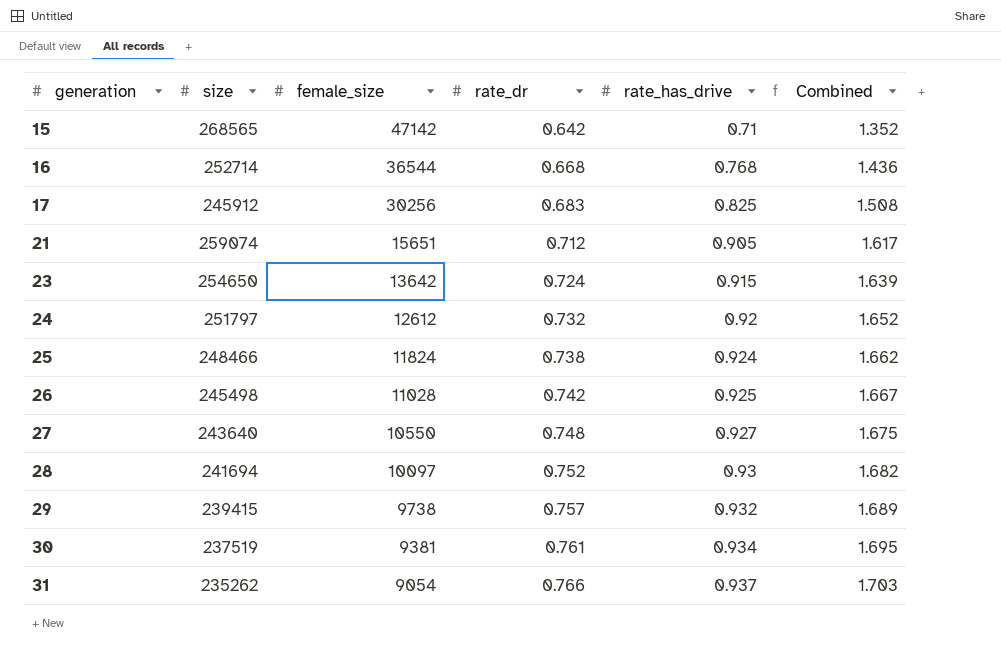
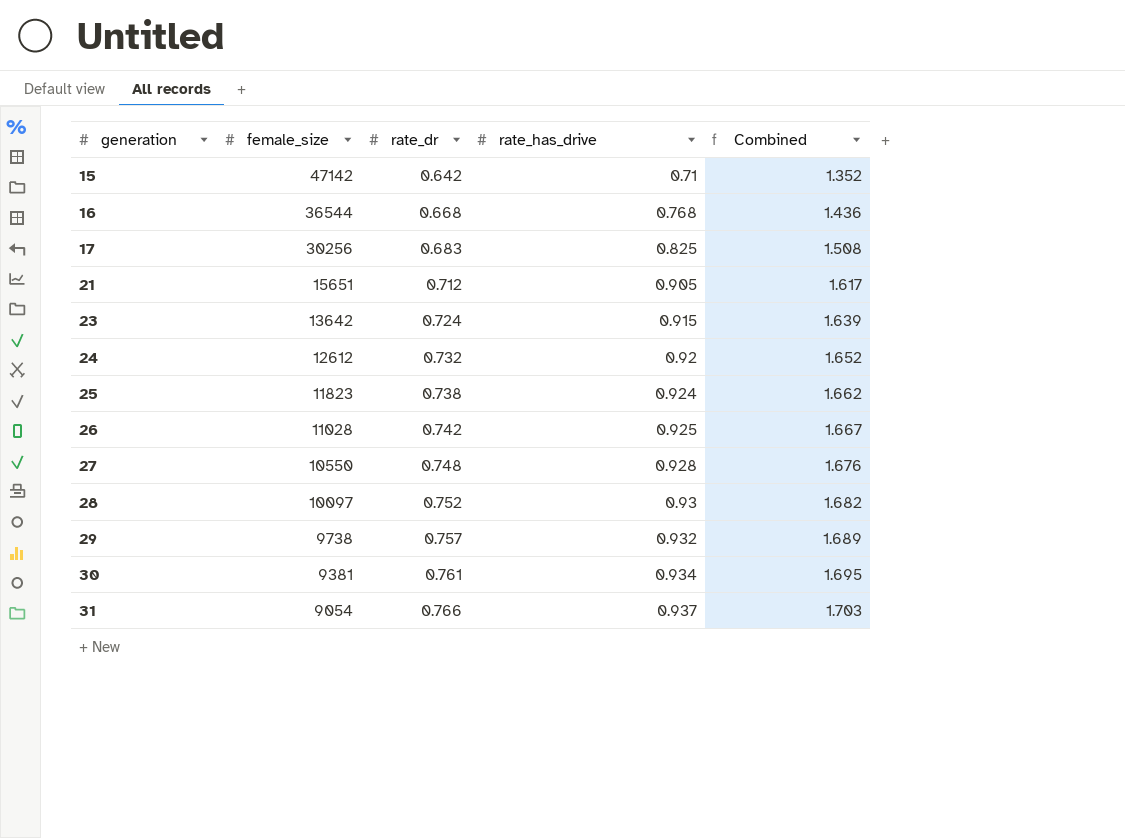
column size | position: 2 -> none
25 | female_size: 11824 -> 11823
27 | rate_has_drive: 0.927 -> 0.928
27 | Combined: 1.675 -> 1.676

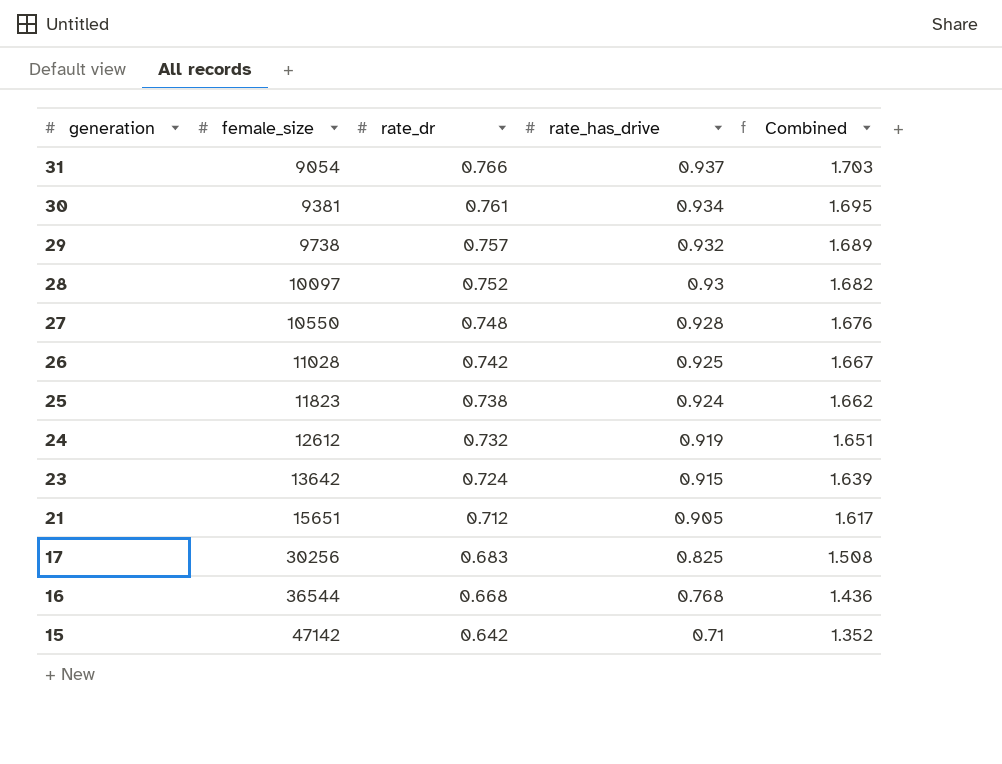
row order: generation ascending -> generation descending
24 | rate_has_drive: 0.92 -> 0.919
24 | Combined: 1.652 -> 1.651

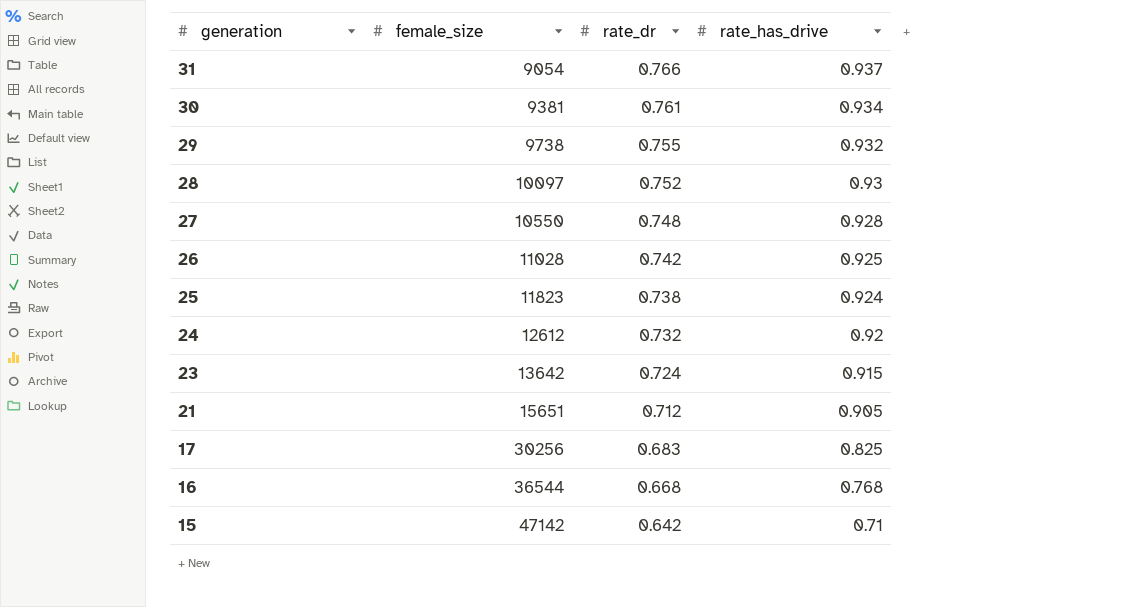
column Combined | formula: [rate_dr] + [rate_has_drive] -> none
29 | rate_dr: 0.757 -> 0.755
24 | rate_has_drive: 0.919 -> 0.92

